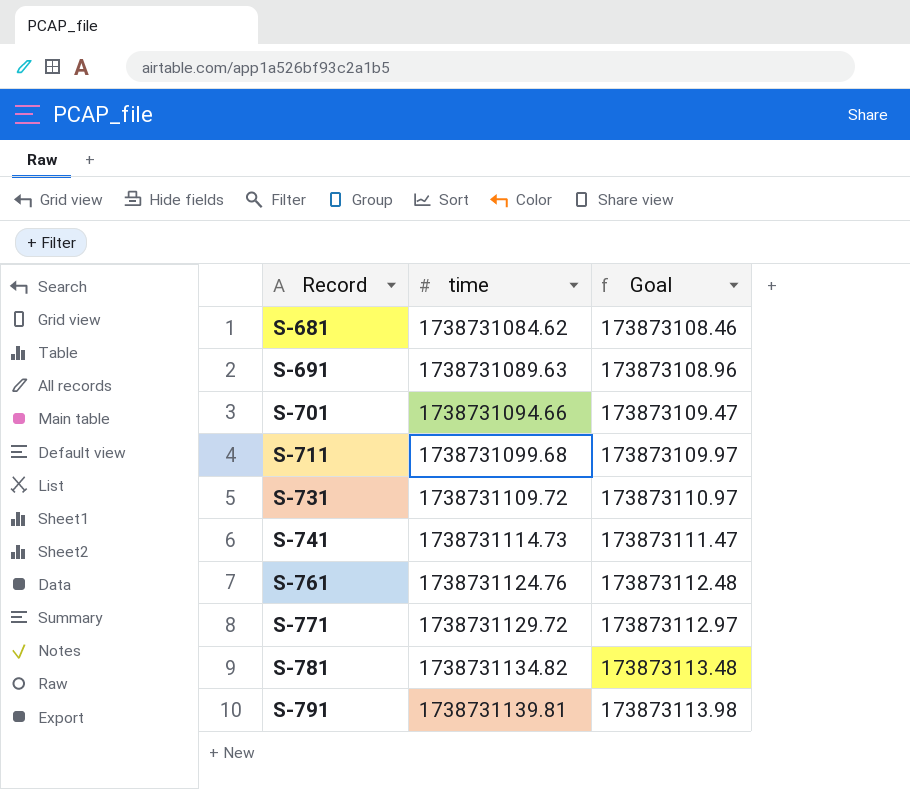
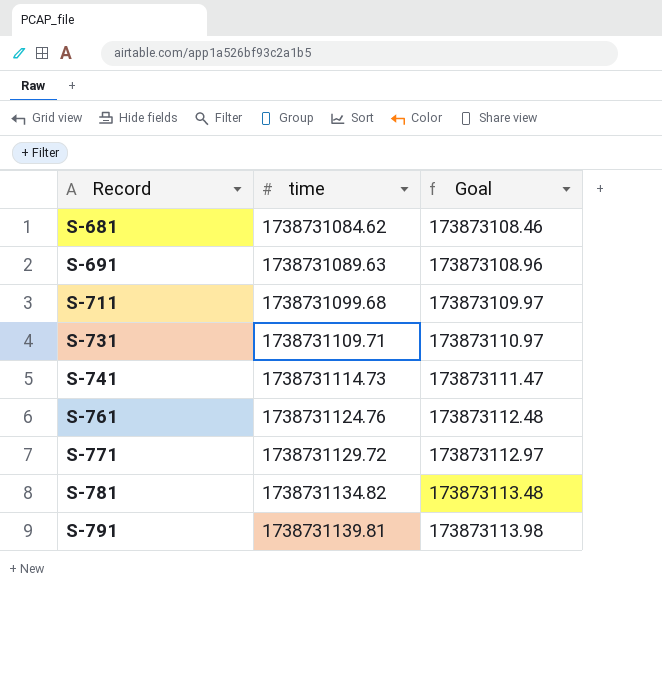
row S-701: 1738731094.66 | 173873109.47 -> none
S-731 | time: 1738731109.72 -> 1738731109.71

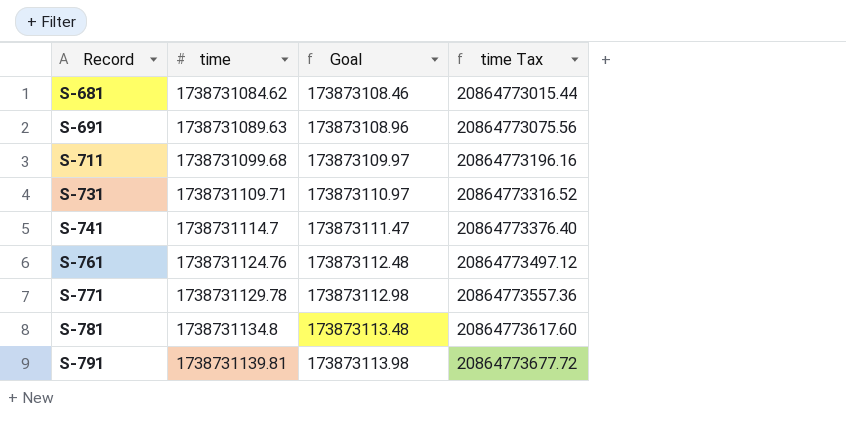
column time Tax | formula: none -> [time] * 12
S-741 | time: 1738731114.73 -> 1738731114.7
S-771 | time: 1738731129.72 -> 1738731129.78
S-771 | Goal: 173873112.97 -> 173873112.98
S-781 | time: 1738731134.82 -> 1738731134.8

